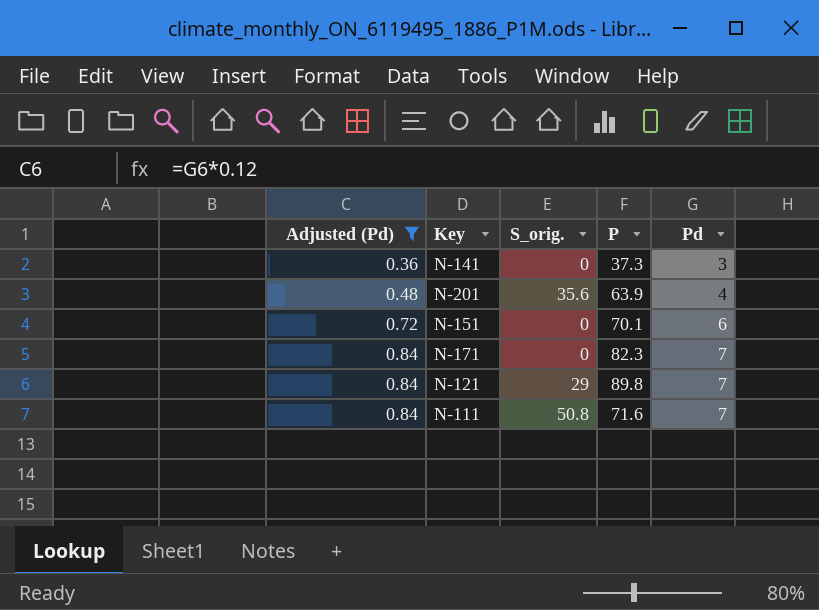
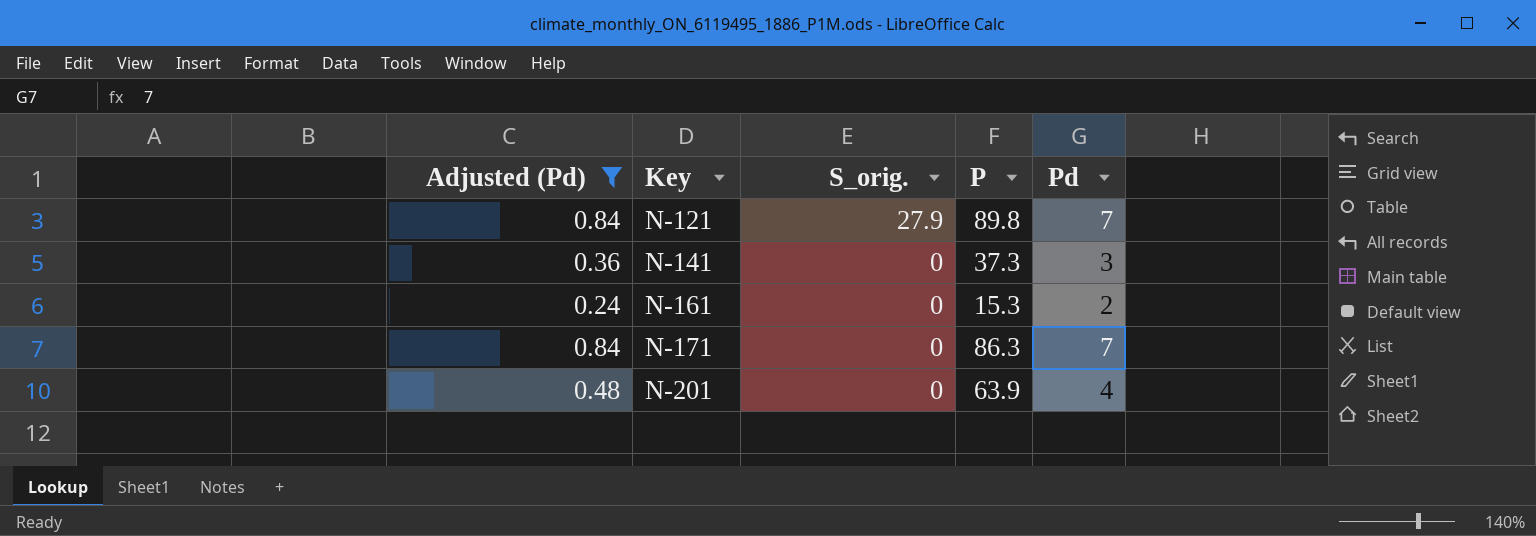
row order: Adjusted (Pd) ascending -> Key ascending
row N-151: 0.72 | 0 | 70.1 | 6 -> none
row N-111: 0.84 | 50.8 | 71.6 | 7 -> none
N-121 | S_orig.: 29 -> 27.9
row N-161: none -> 0.24 | 0 | 15.3 | 2
N-171 | P: 82.3 -> 86.3
N-201 | S_orig.: 35.6 -> 0

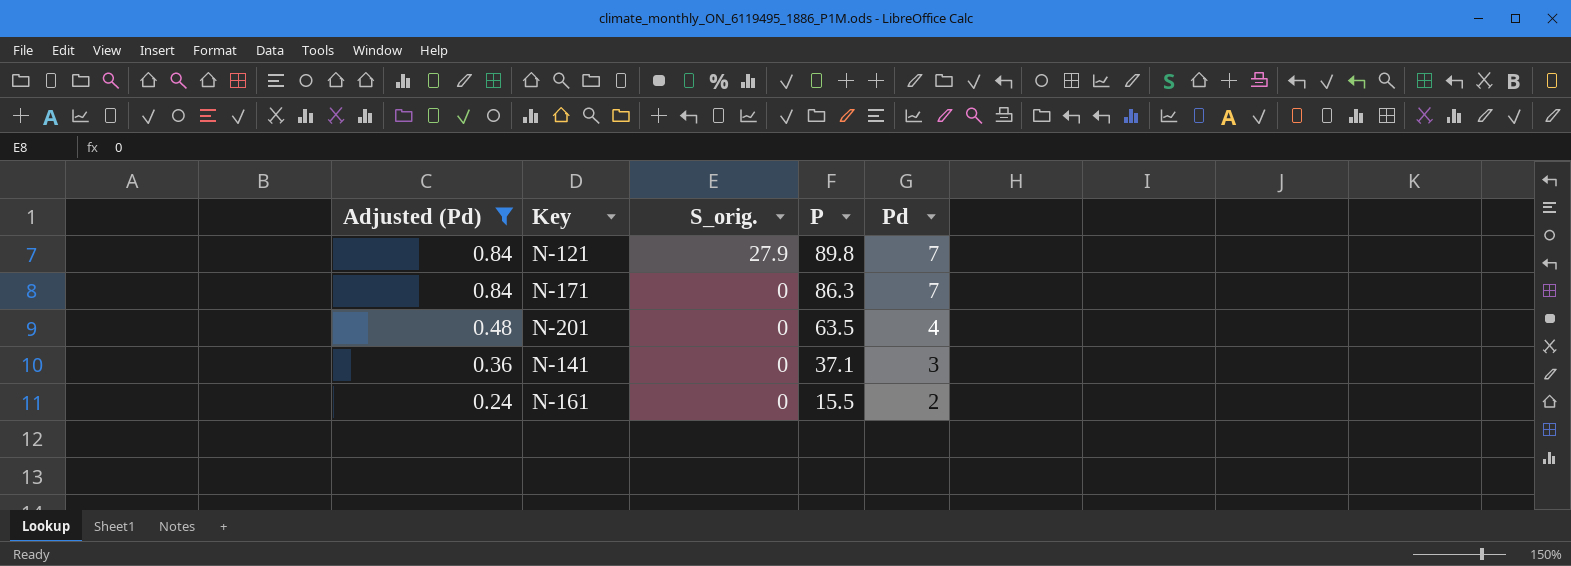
row order: Key ascending -> Adjusted (Pd) descending
N-201 | P: 63.9 -> 63.5
N-141 | P: 37.3 -> 37.1
N-161 | P: 15.3 -> 15.5

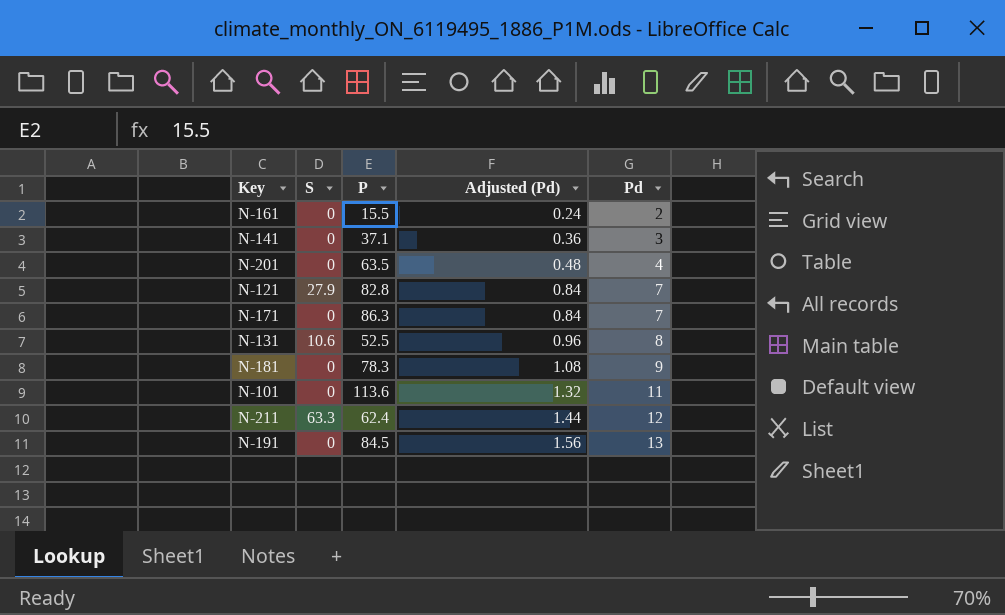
filter: Adjusted (Pd) <= 0.84 -> none
row order: Adjusted (Pd) descending -> Adjusted (Pd) ascending
column name: S_orig. -> S
column Adjusted (Pd) | position: 1 -> 4
N-121 | P: 89.8 -> 82.8

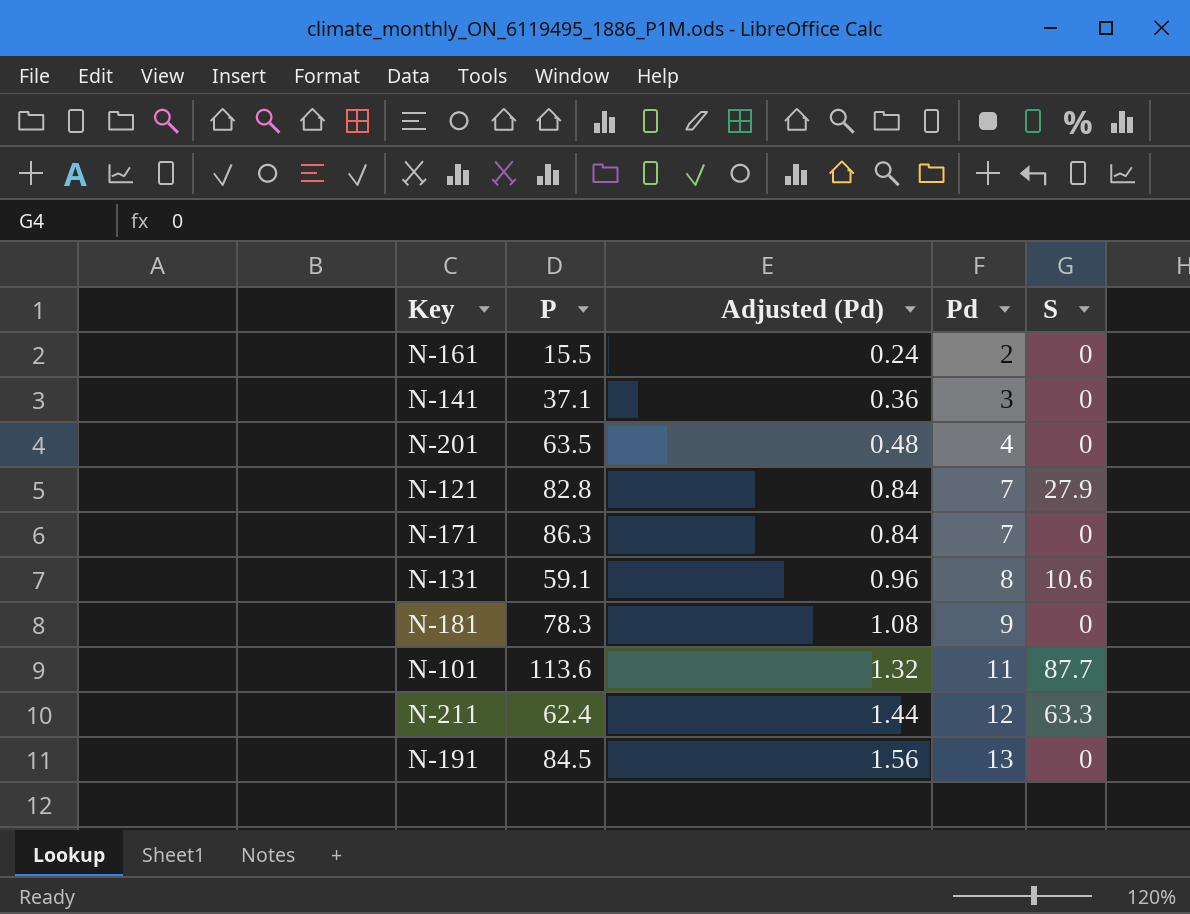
column S | position: 2 -> 5
N-131 | P: 52.5 -> 59.1
N-101 | S: 0 -> 87.7

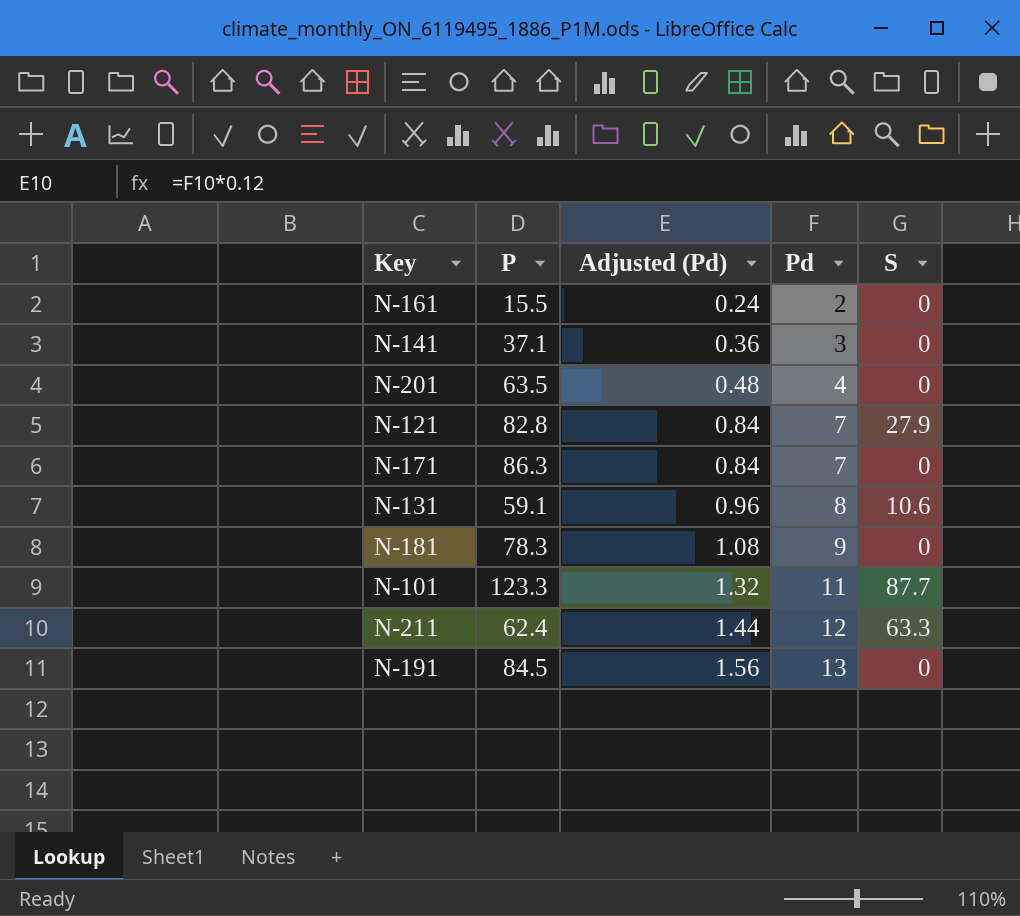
N-101 | P: 113.6 -> 123.3

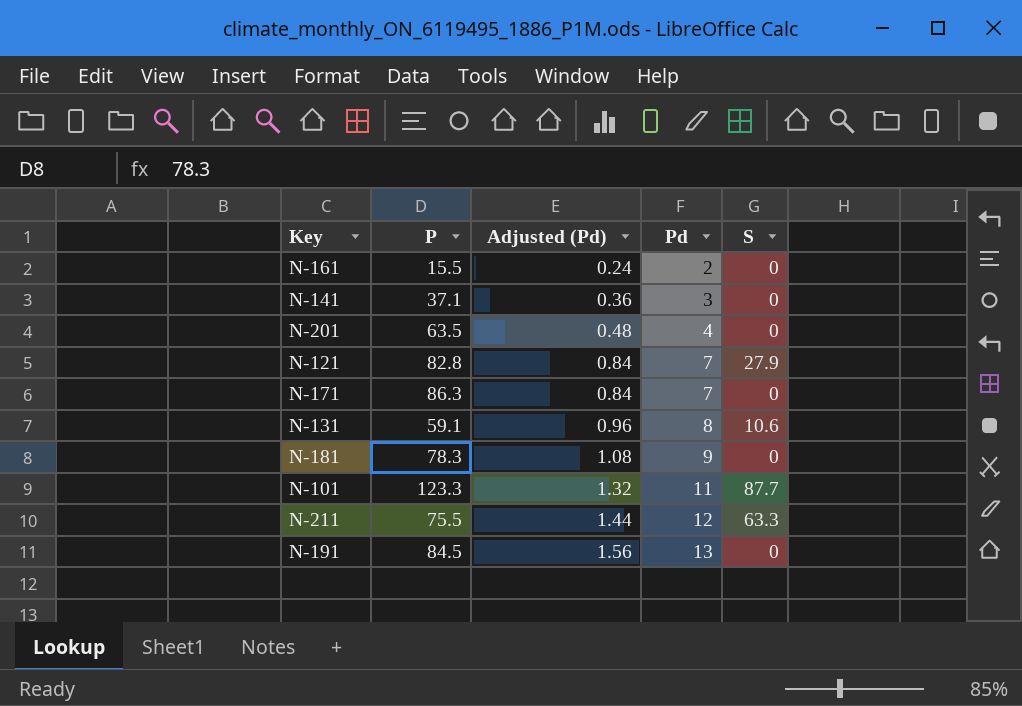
N-211 | P: 62.4 -> 75.5

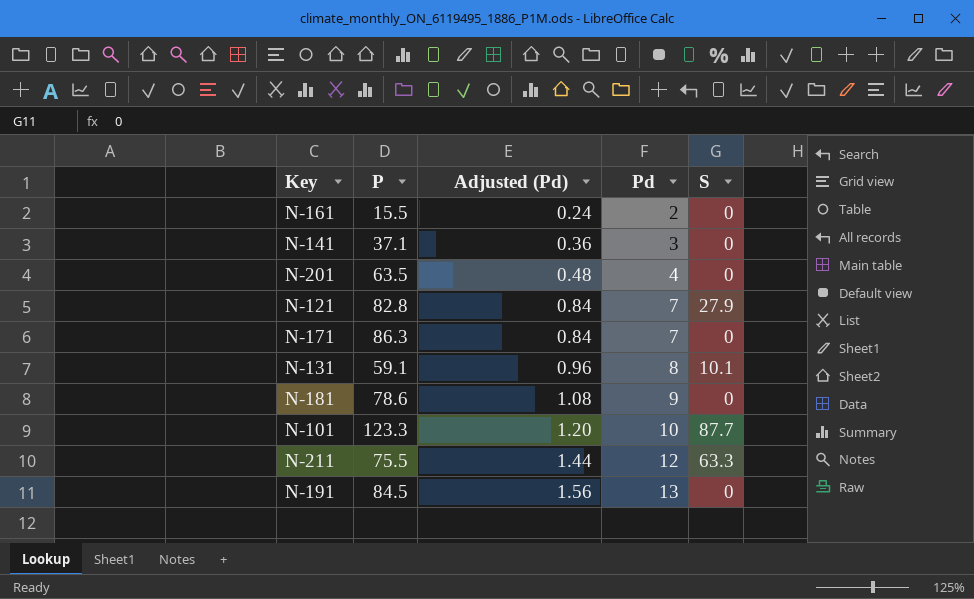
N-131 | S: 10.6 -> 10.1
N-181 | P: 78.3 -> 78.6
N-101 | Adjusted (Pd): 1.32 -> 1.20
N-101 | Pd: 11 -> 10

